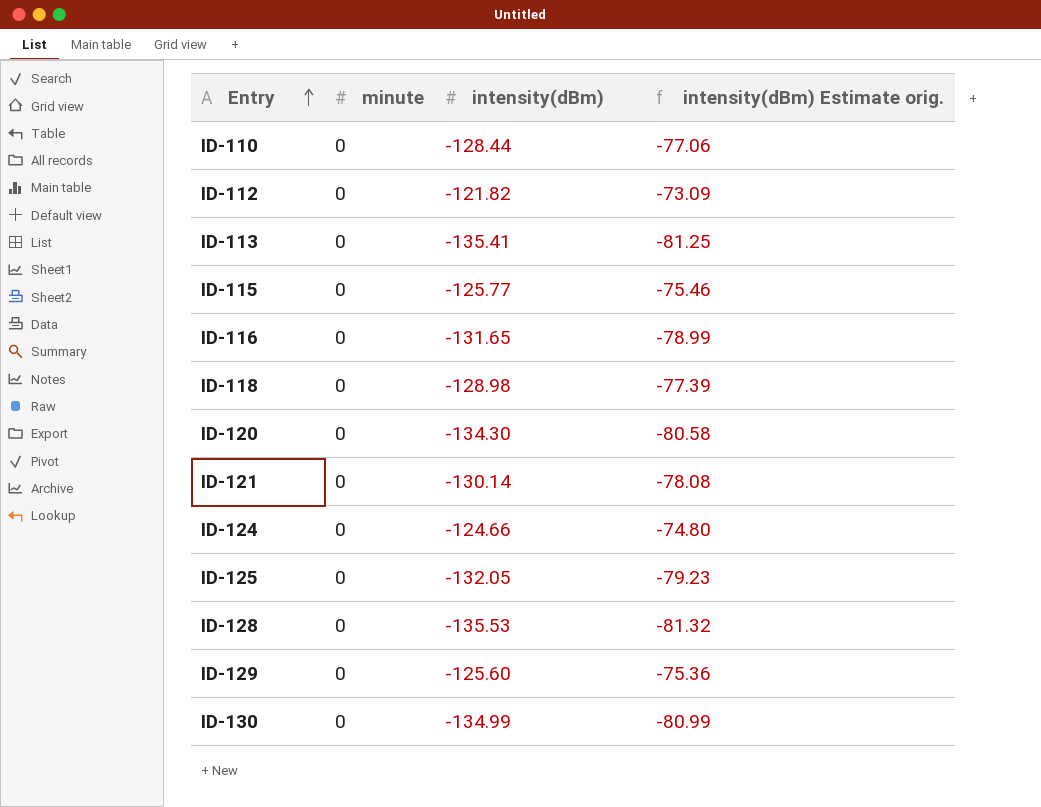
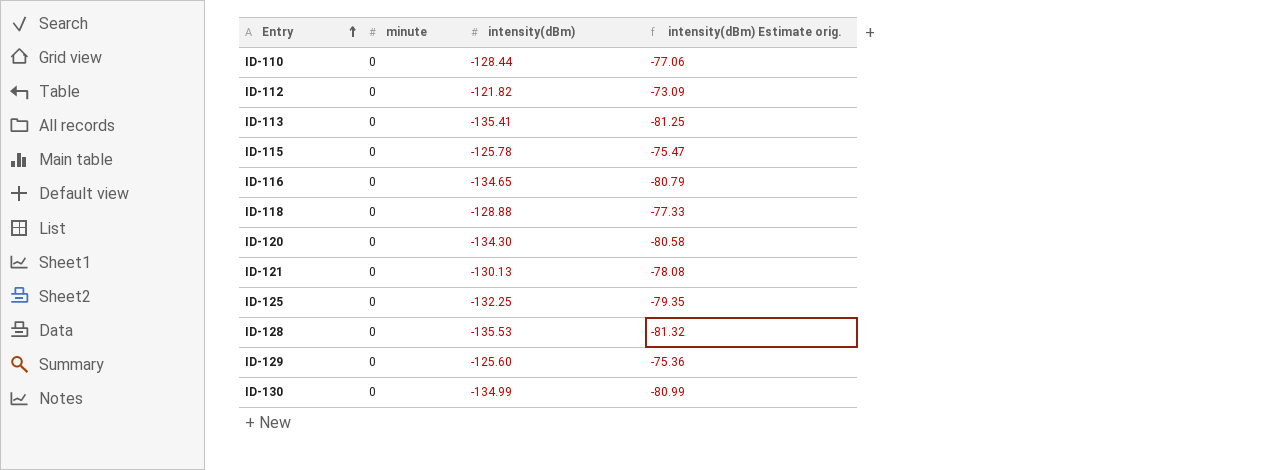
row ID-124: 0 | -124.66 | -74.80 -> none
ID-115 | intensity(dBm): -125.77 -> -125.78
ID-115 | intensity(dBm) Estimate orig.: -75.46 -> -75.47
ID-116 | intensity(dBm): -131.65 -> -134.65
ID-116 | intensity(dBm) Estimate orig.: -78.99 -> -80.79
ID-118 | intensity(dBm): -128.98 -> -128.88
ID-118 | intensity(dBm) Estimate orig.: -77.39 -> -77.33
ID-121 | intensity(dBm): -130.14 -> -130.13
ID-125 | intensity(dBm): -132.05 -> -132.25
ID-125 | intensity(dBm) Estimate orig.: -79.23 -> -79.35

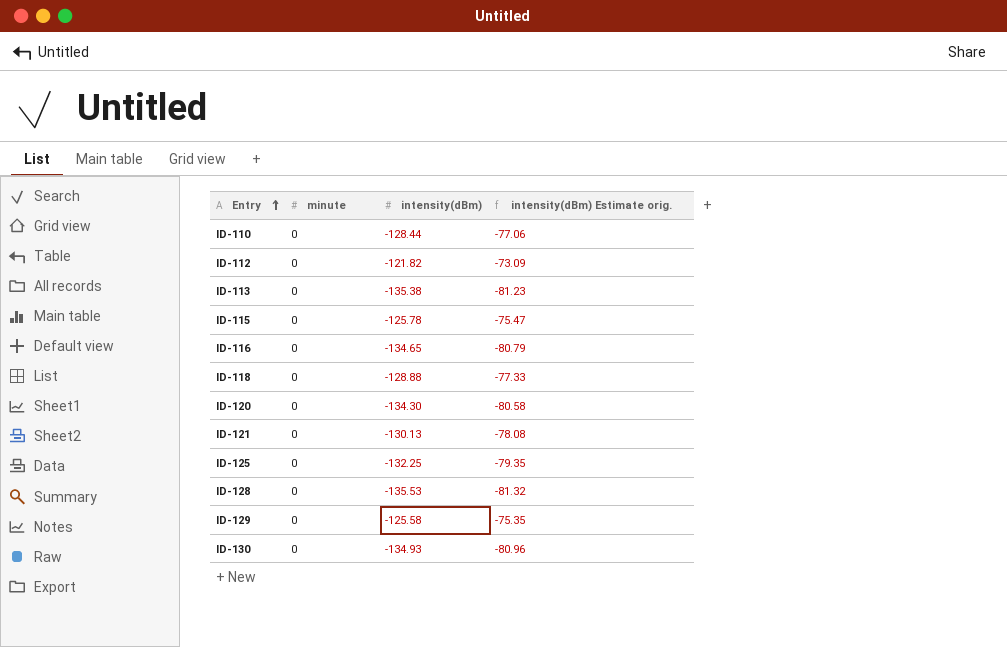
ID-113 | intensity(dBm): -135.41 -> -135.38
ID-113 | intensity(dBm) Estimate orig.: -81.25 -> -81.23
ID-129 | intensity(dBm): -125.60 -> -125.58
ID-129 | intensity(dBm) Estimate orig.: -75.36 -> -75.35
ID-130 | intensity(dBm): -134.99 -> -134.93
ID-130 | intensity(dBm) Estimate orig.: -80.99 -> -80.96

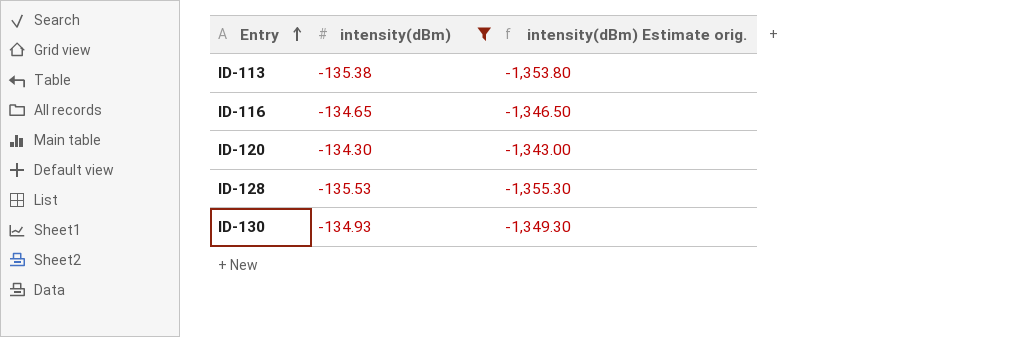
filter: none -> intensity(dBm) <= -134.30
column minute | position: 2 -> none
column intensity(dBm) Estimate orig. | formula: [intensity(dBm)] * 0.6 -> [intensity(dBm)] * 10

